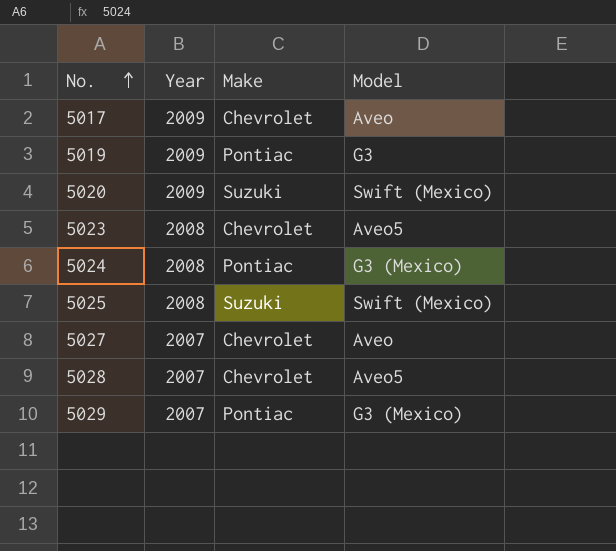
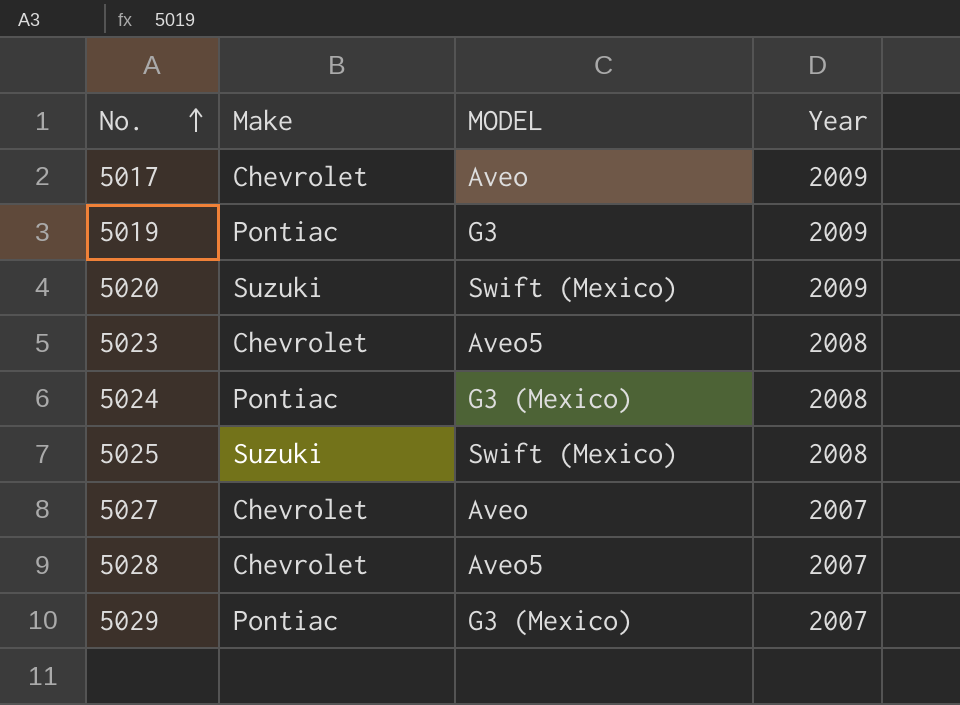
column name: Model -> MODEL
column Year | position: 2 -> 4

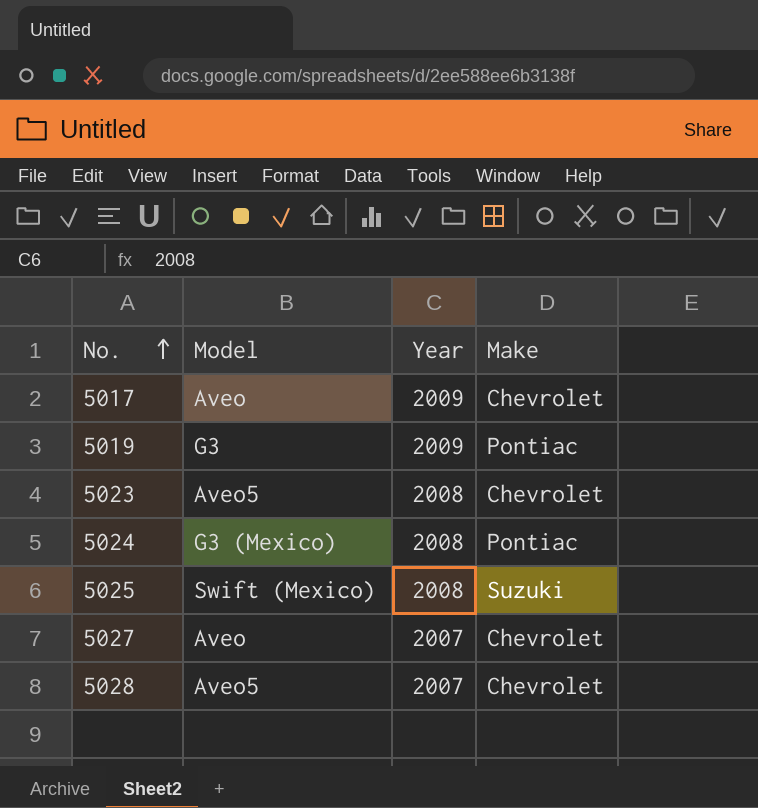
column name: MODEL -> Model
column Make | position: 2 -> 4
row 5020: Suzuki | Swift (Mexico) | 2009 -> none
row 5029: Pontiac | G3 (Mexico) | 2007 -> none

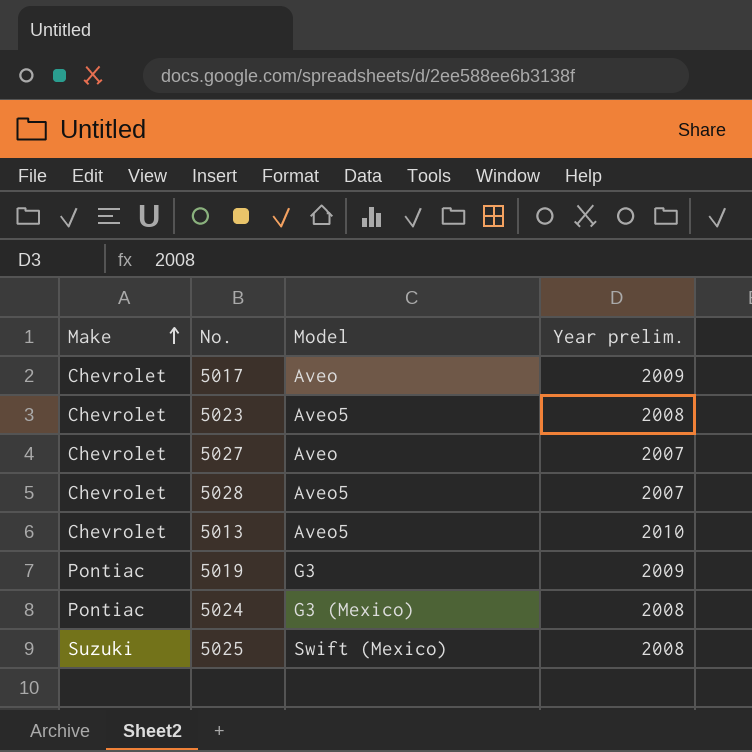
row order: No. ascending -> Make ascending
column Make | position: 4 -> 1
column name: Year -> Year prelim.
row 5013: none -> Chevrolet | Aveo5 | 2010

